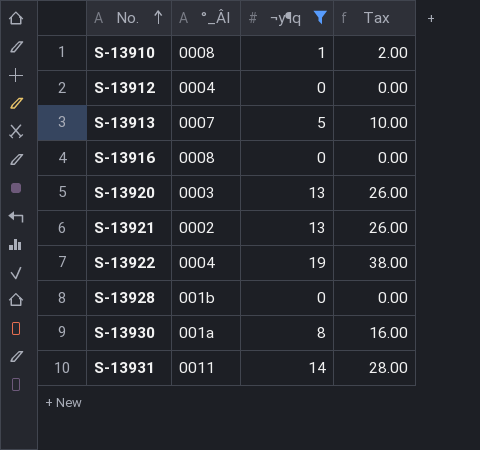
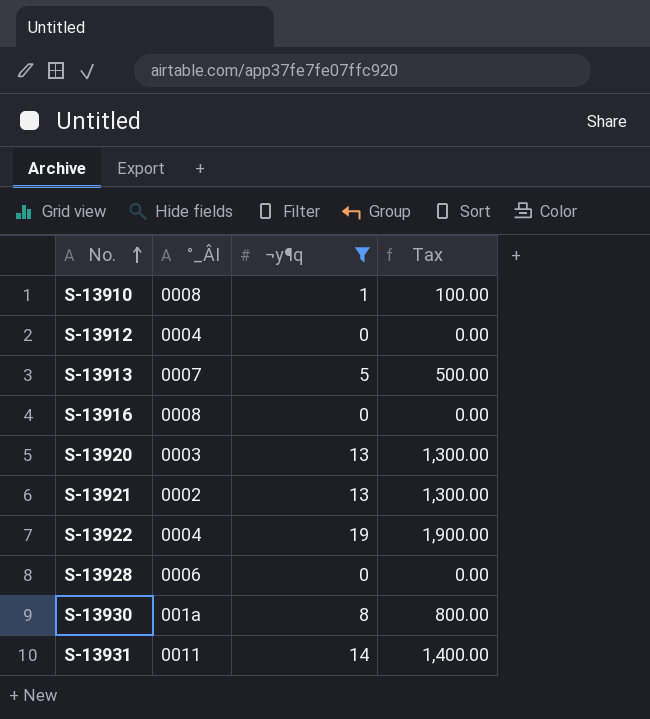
column Tax | formula: [¬y¶q] * 2 -> [¬y¶q] * 100
S-13928 | °_ÂI: 001b -> 0006

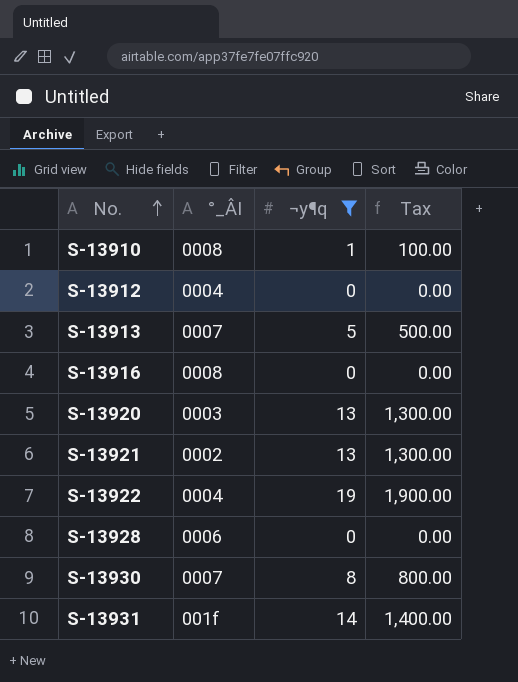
S-13930 | °_ÂI: 001a -> 0007
S-13931 | °_ÂI: 0011 -> 001f

